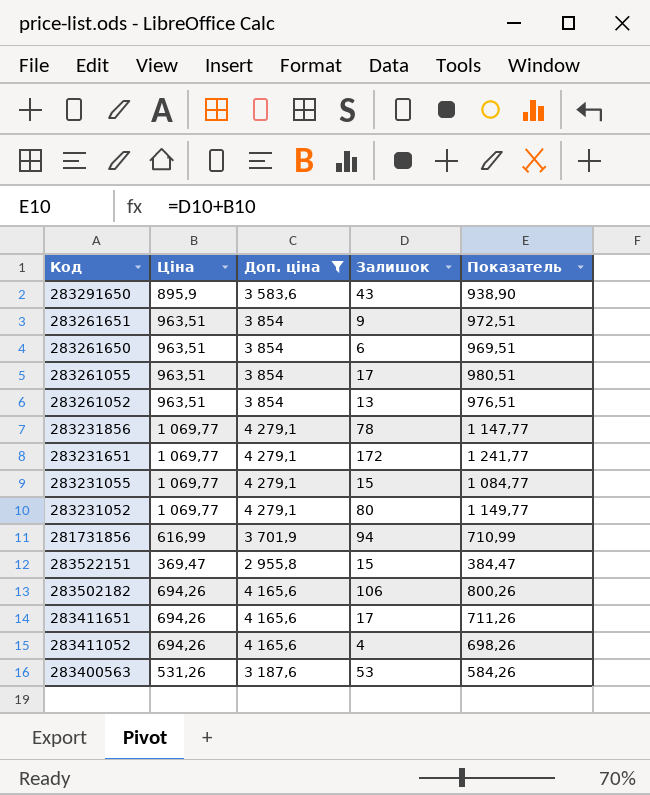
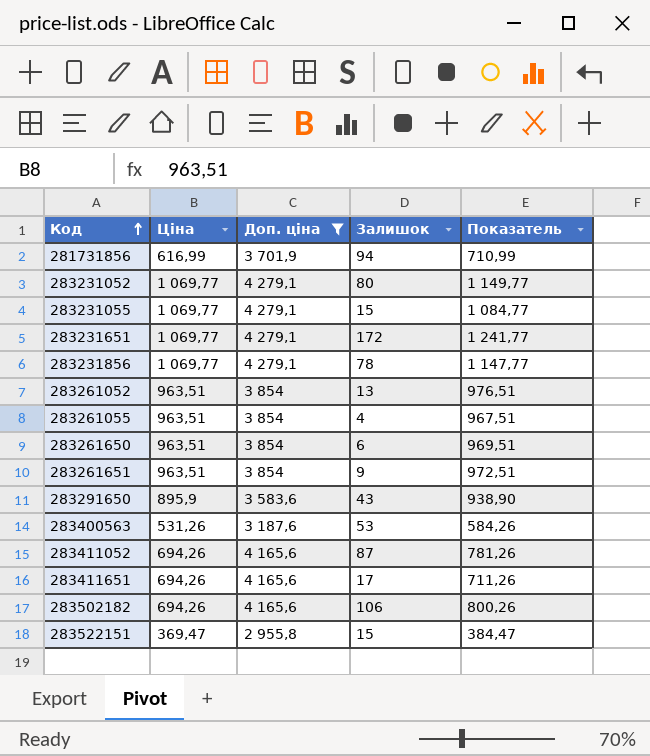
row order: none -> Код ascending
283261055 | Залишок: 17 -> 4
283261055 | Показатель: 980,51 -> 967,51
283411052 | Залишок: 4 -> 87
283411052 | Показатель: 698,26 -> 781,26

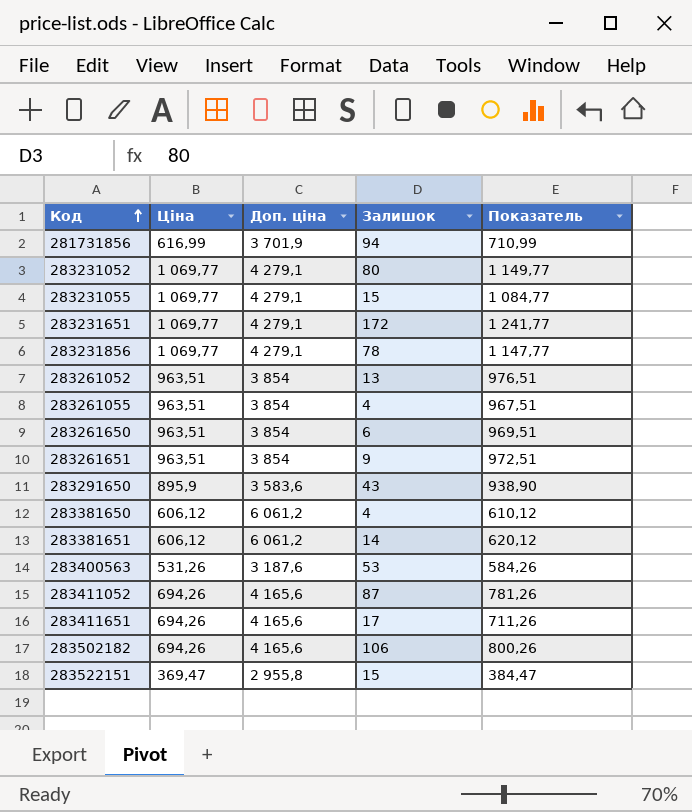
filter: Доп. ціна != 6 061,2 -> none

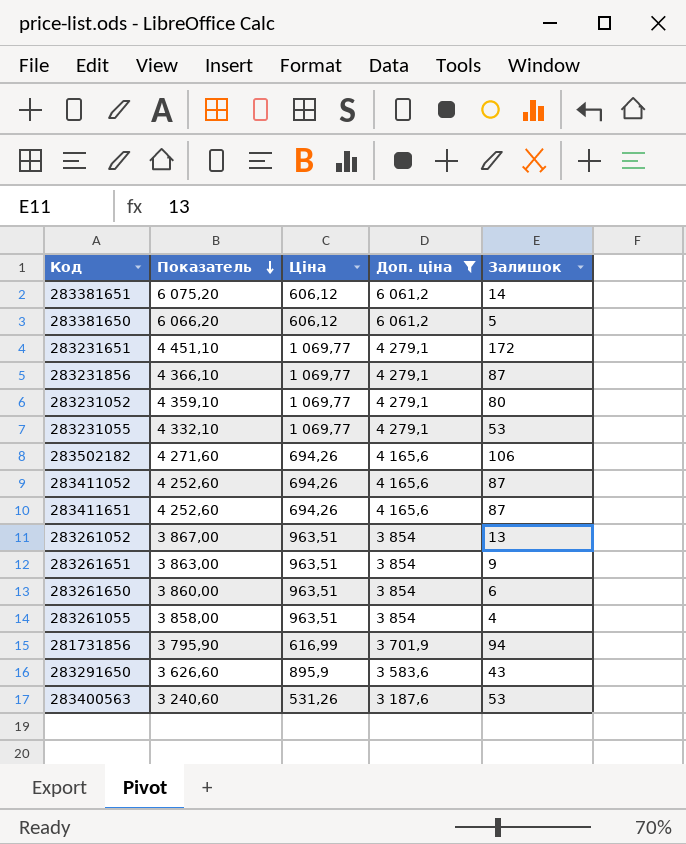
filter: none -> Доп. ціна != 2 955,8
row order: Код ascending -> Показатель descending
column Показатель | formula: [Ціна] + [Залишок] -> [Доп. ціна] + [Залишок]
column Показатель | position: 5 -> 2
283381650 | Залишок: 4 -> 5
283231856 | Залишок: 78 -> 87
283231055 | Залишок: 15 -> 53
283411651 | Залишок: 17 -> 87

